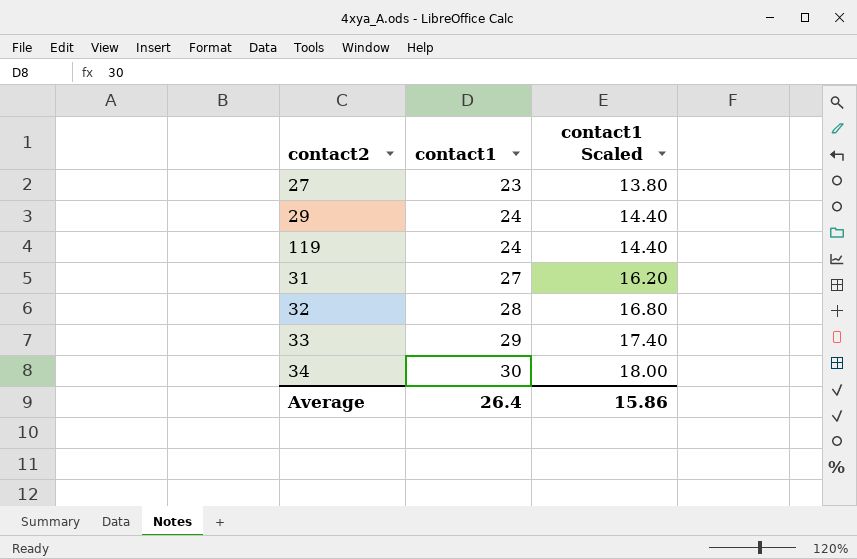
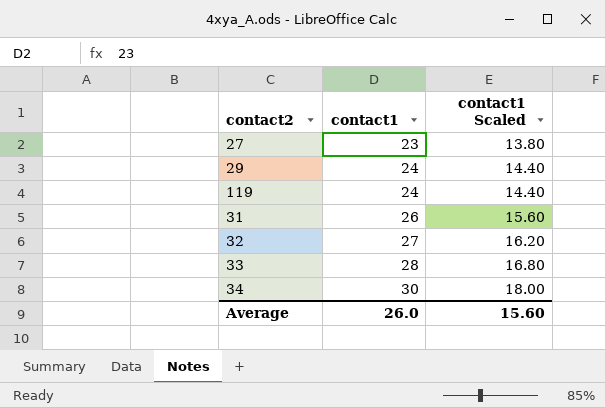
31 | contact1: 27 -> 26
31 | contact1 Scaled: 16.20 -> 15.60
32 | contact1: 28 -> 27
32 | contact1 Scaled: 16.80 -> 16.20
33 | contact1: 29 -> 28
33 | contact1 Scaled: 17.40 -> 16.80
Average | contact1: 26.4 -> 26.0
Average | contact1 Scaled: 15.86 -> 15.60

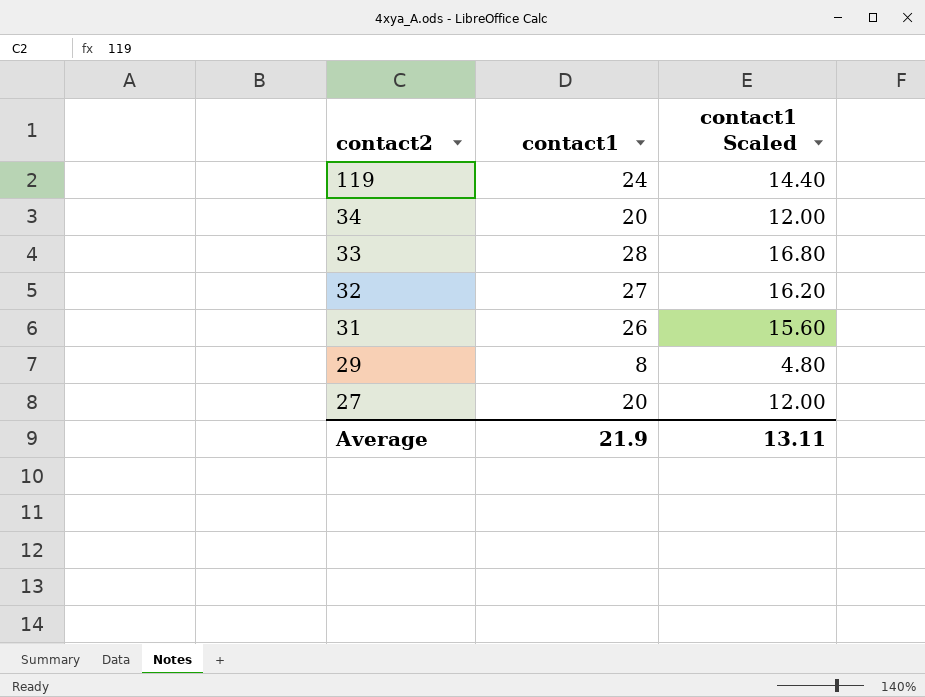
row order: contact1 ascending -> contact2 descending
34 | contact1: 30 -> 20
34 | contact1 Scaled: 18.00 -> 12.00
29 | contact1: 24 -> 8
29 | contact1 Scaled: 14.40 -> 4.80
27 | contact1: 23 -> 20
27 | contact1 Scaled: 13.80 -> 12.00
Average | contact1: 26.0 -> 21.9
Average | contact1 Scaled: 15.60 -> 13.11

